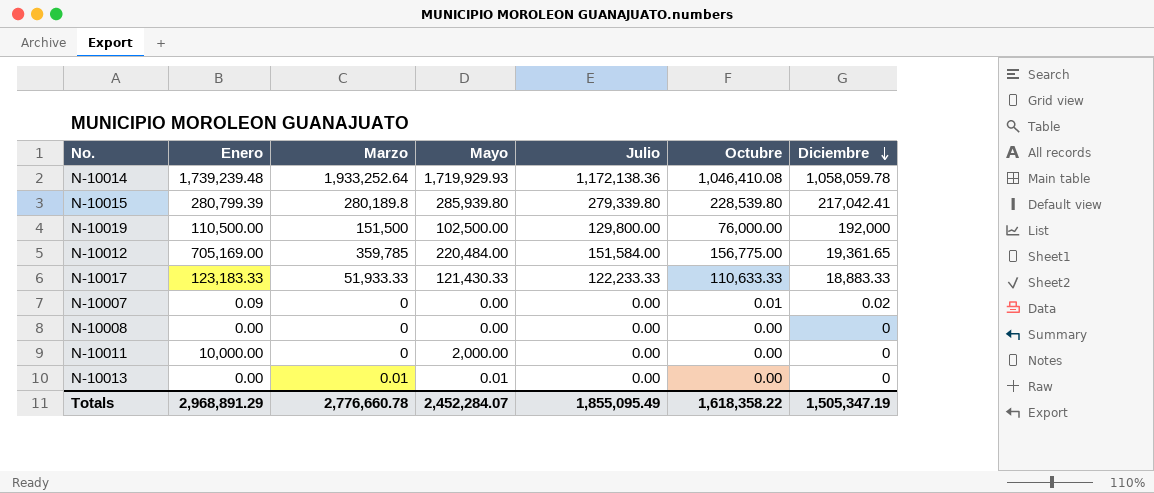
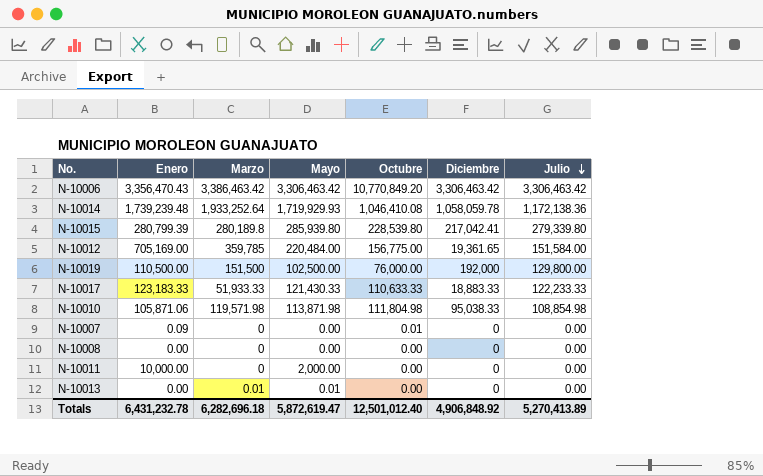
row order: Diciembre descending -> Julio descending
column Julio | position: 5 -> 7
row N-10006: none -> 3,356,470.43 | 3,386,463.42 | 3,306,463.42 | 10,770,849.20 | 3,306,463.42 | 3,306,463.42
row N-10010: none -> 105,871.06 | 119,571.98 | 113,871.98 | 111,804.98 | 95,038.33 | 108,854.98
N-10007 | Diciembre: 0.02 -> 0
Totals | Enero: 2,968,891.29 -> 6,431,232.78
Totals | Marzo: 2,776,660.78 -> 6,282,696.18
Totals | Mayo: 2,452,284.07 -> 5,872,619.47
Totals | Octubre: 1,618,358.22 -> 12,501,012.40
Totals | Diciembre: 1,505,347.19 -> 4,906,848.92
Totals | Julio: 1,855,095.49 -> 5,270,413.89

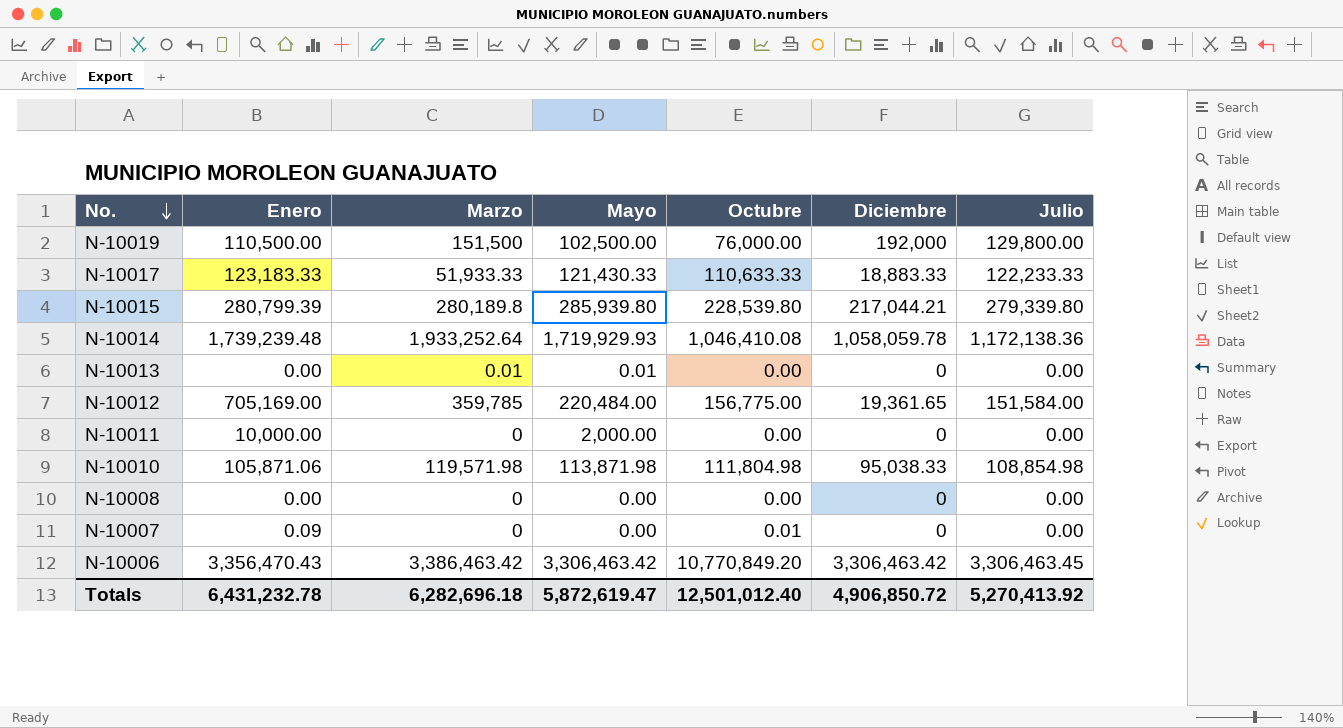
row order: Julio descending -> No. descending
N-10015 | Diciembre: 217,042.41 -> 217,044.21
N-10006 | Julio: 3,306,463.42 -> 3,306,463.45
Totals | Diciembre: 4,906,848.92 -> 4,906,850.72
Totals | Julio: 5,270,413.89 -> 5,270,413.92

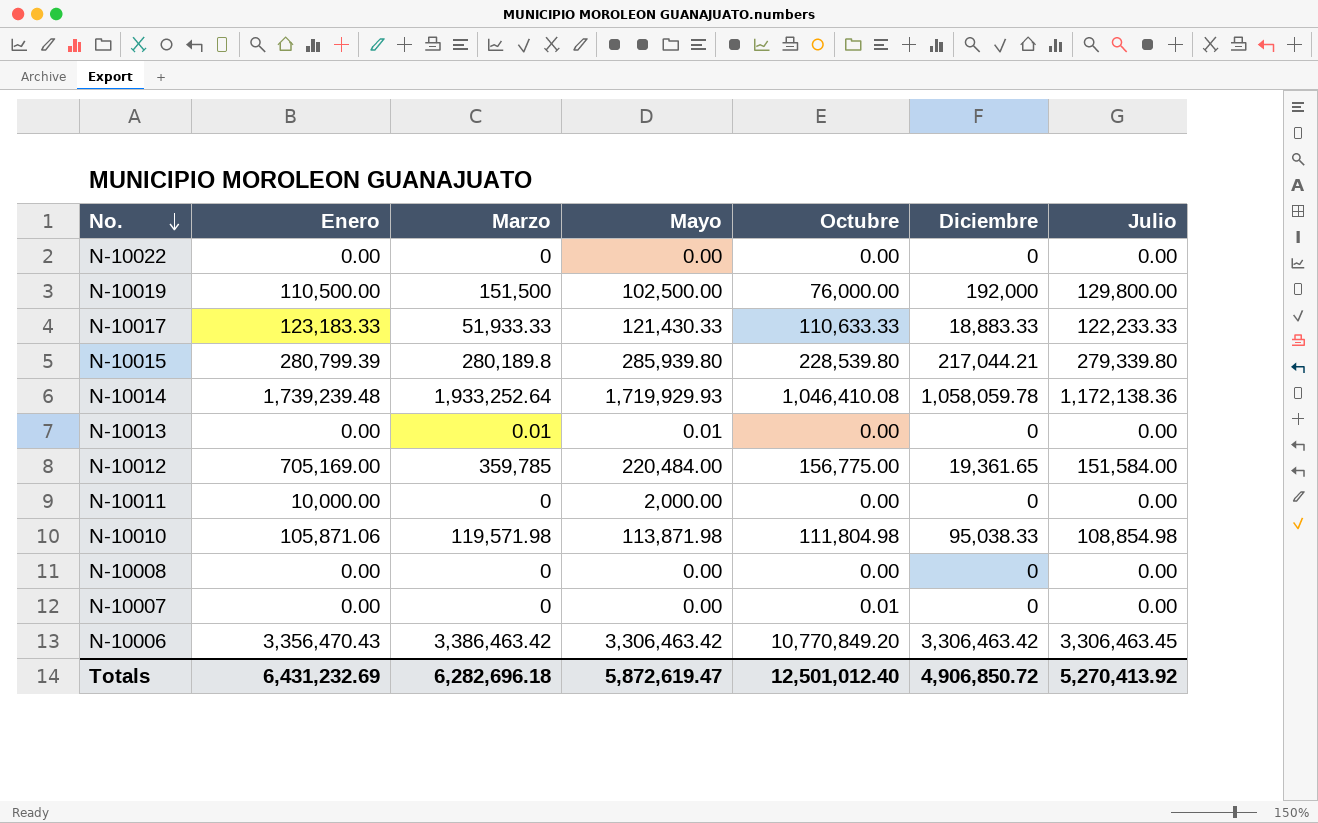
row N-10022: none -> 0.00 | 0 | 0.00 | 0.00 | 0 | 0.00
N-10007 | Enero: 0.09 -> 0.00
Totals | Enero: 6,431,232.78 -> 6,431,232.69

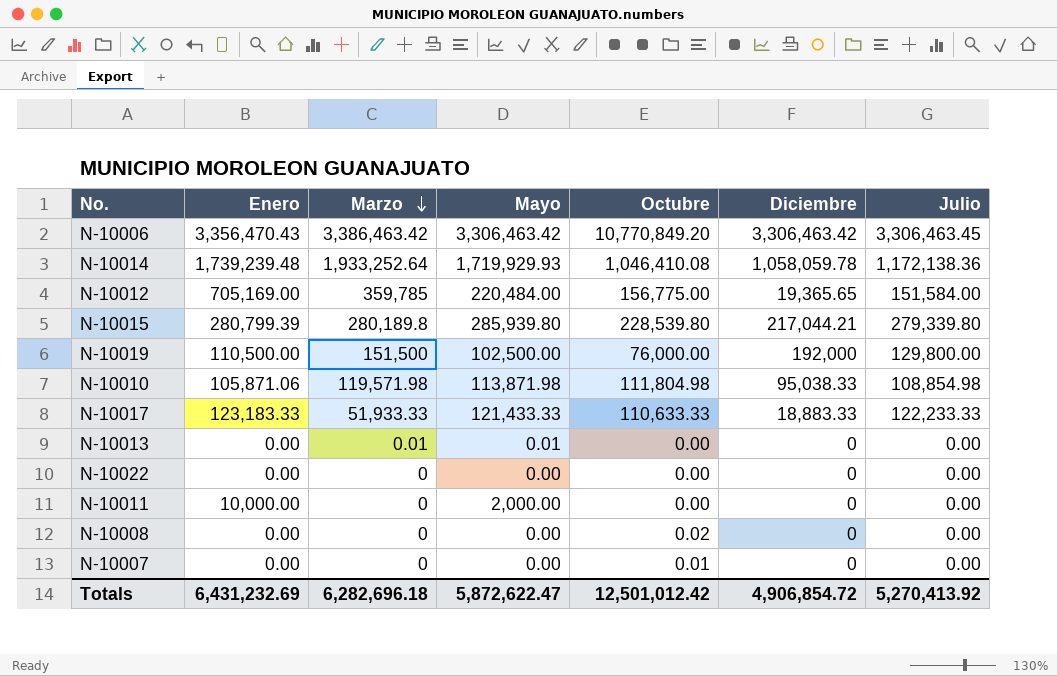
row order: No. descending -> Marzo descending
N-10012 | Diciembre: 19,361.65 -> 19,365.65
N-10017 | Mayo: 121,430.33 -> 121,433.33
N-10008 | Octubre: 0.00 -> 0.02
Totals | Mayo: 5,872,619.47 -> 5,872,622.47
Totals | Octubre: 12,501,012.40 -> 12,501,012.42
Totals | Diciembre: 4,906,850.72 -> 4,906,854.72

